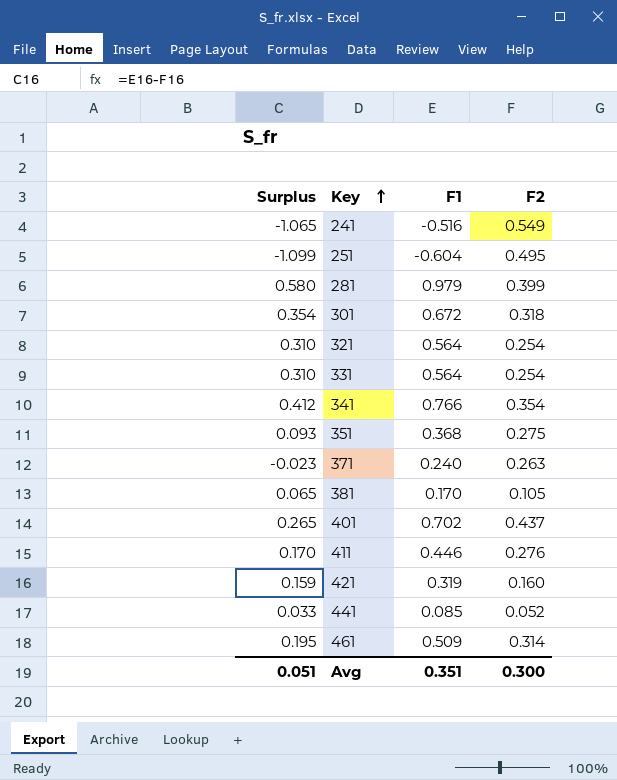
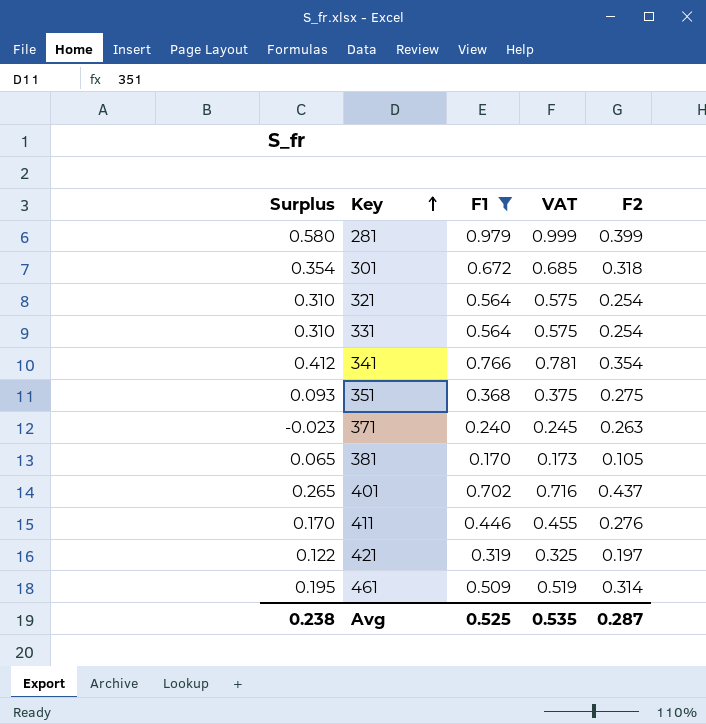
filter: none -> F1 >= 0.170
column VAT | formula: none -> [F1] * 1.02
421 | Surplus: 0.159 -> 0.122
421 | F2: 0.160 -> 0.197
Avg | Surplus: 0.051 -> 0.238
Avg | F1: 0.351 -> 0.525
Avg | F2: 0.300 -> 0.287

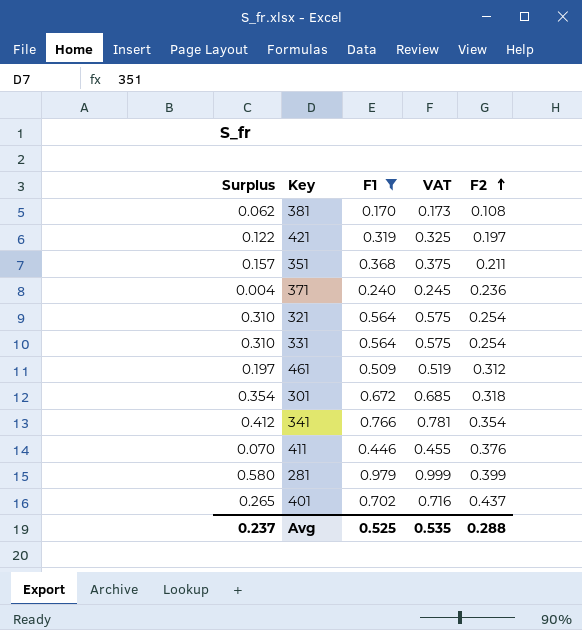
row order: Key ascending -> F2 ascending
381 | Surplus: 0.065 -> 0.062
381 | F2: 0.105 -> 0.108
351 | Surplus: 0.093 -> 0.157
351 | F2: 0.275 -> 0.211
371 | Surplus: -0.023 -> 0.004
371 | F2: 0.263 -> 0.236
461 | Surplus: 0.195 -> 0.197
461 | F2: 0.314 -> 0.312
411 | Surplus: 0.170 -> 0.070
411 | F2: 0.276 -> 0.376
Avg | Surplus: 0.238 -> 0.237
Avg | F2: 0.287 -> 0.288

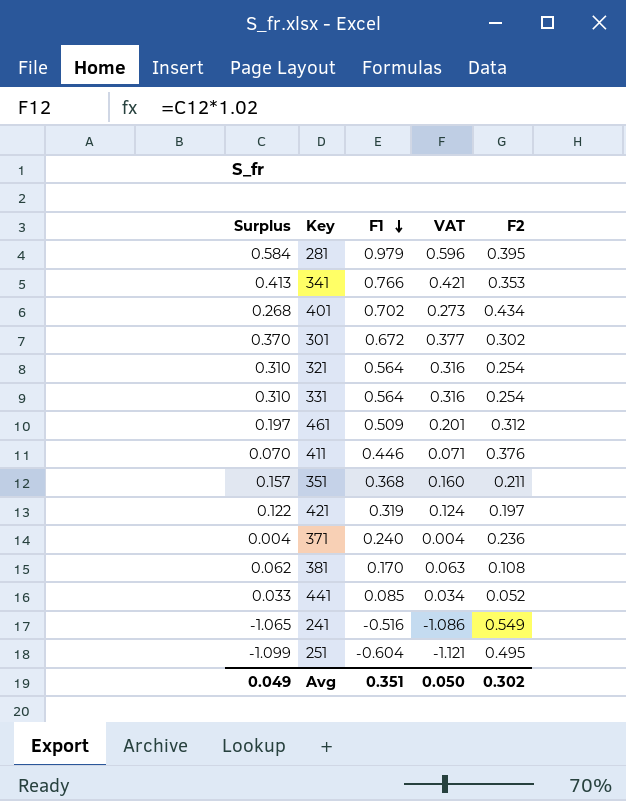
filter: F1 >= 0.170 -> none
row order: F2 ascending -> F1 descending
column VAT | formula: [F1] * 1.02 -> [Surplus] * 1.02
281 | Surplus: 0.580 -> 0.584
281 | F2: 0.399 -> 0.395
341 | Surplus: 0.412 -> 0.413
341 | F2: 0.354 -> 0.353
401 | Surplus: 0.265 -> 0.268
401 | F2: 0.437 -> 0.434
301 | Surplus: 0.354 -> 0.370
301 | F2: 0.318 -> 0.302
Avg | Surplus: 0.237 -> 0.049
Avg | F1: 0.525 -> 0.351
Avg | VAT: 0.535 -> 0.050
Avg | F2: 0.288 -> 0.302

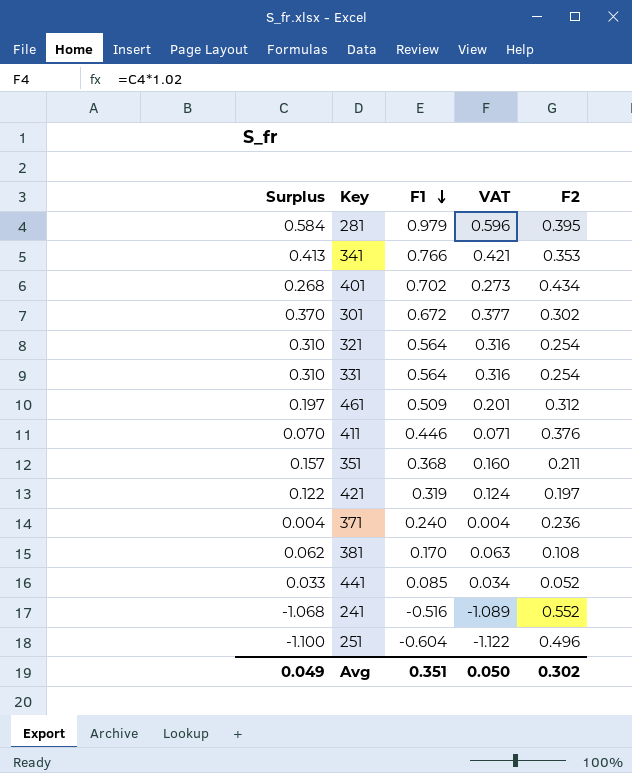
241 | Surplus: -1.065 -> -1.068
241 | VAT: -1.086 -> -1.089
241 | F2: 0.549 -> 0.552
251 | Surplus: -1.099 -> -1.100
251 | VAT: -1.121 -> -1.122
251 | F2: 0.495 -> 0.496

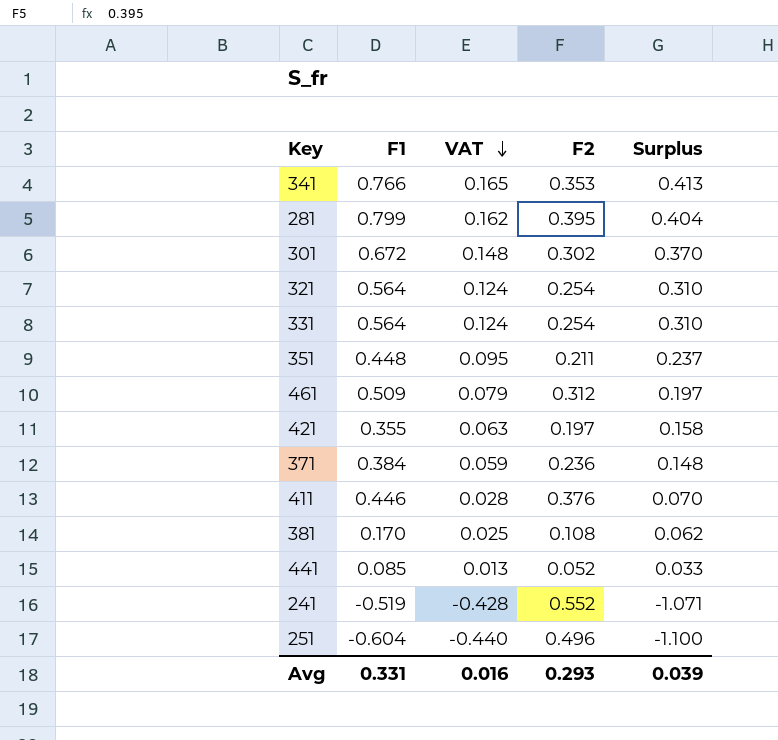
row order: F1 descending -> VAT descending
column VAT | formula: [Surplus] * 1.02 -> [Surplus] * 0.4
column Surplus | position: 1 -> 5
row 401: 0.268 | 0.702 | 0.273 | 0.434 -> none
281 | F1: 0.979 -> 0.799
281 | Surplus: 0.584 -> 0.404
351 | F1: 0.368 -> 0.448
351 | Surplus: 0.157 -> 0.237
421 | F1: 0.319 -> 0.355
421 | Surplus: 0.122 -> 0.158
371 | F1: 0.240 -> 0.384
371 | Surplus: 0.004 -> 0.148
241 | F1: -0.516 -> -0.519
241 | Surplus: -1.068 -> -1.071
Avg | F1: 0.351 -> 0.331
Avg | VAT: 0.050 -> 0.016
Avg | F2: 0.302 -> 0.293
Avg | Surplus: 0.049 -> 0.039

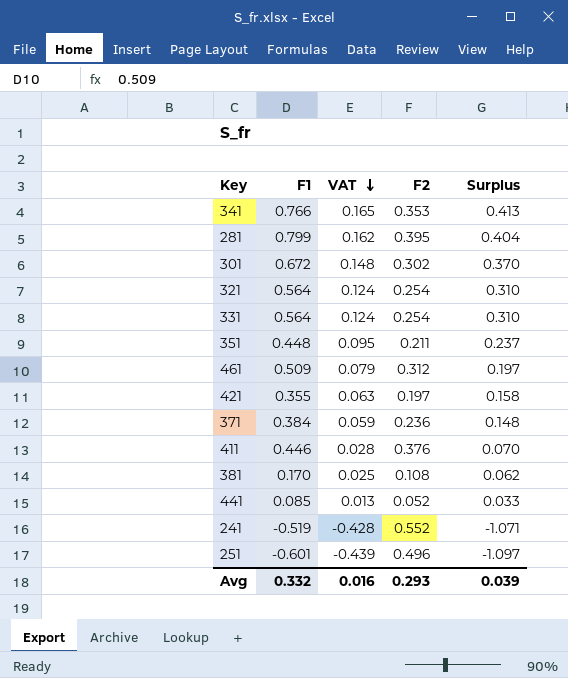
251 | F1: -0.604 -> -0.601
251 | VAT: -0.440 -> -0.439
251 | Surplus: -1.100 -> -1.097
Avg | F1: 0.331 -> 0.332

